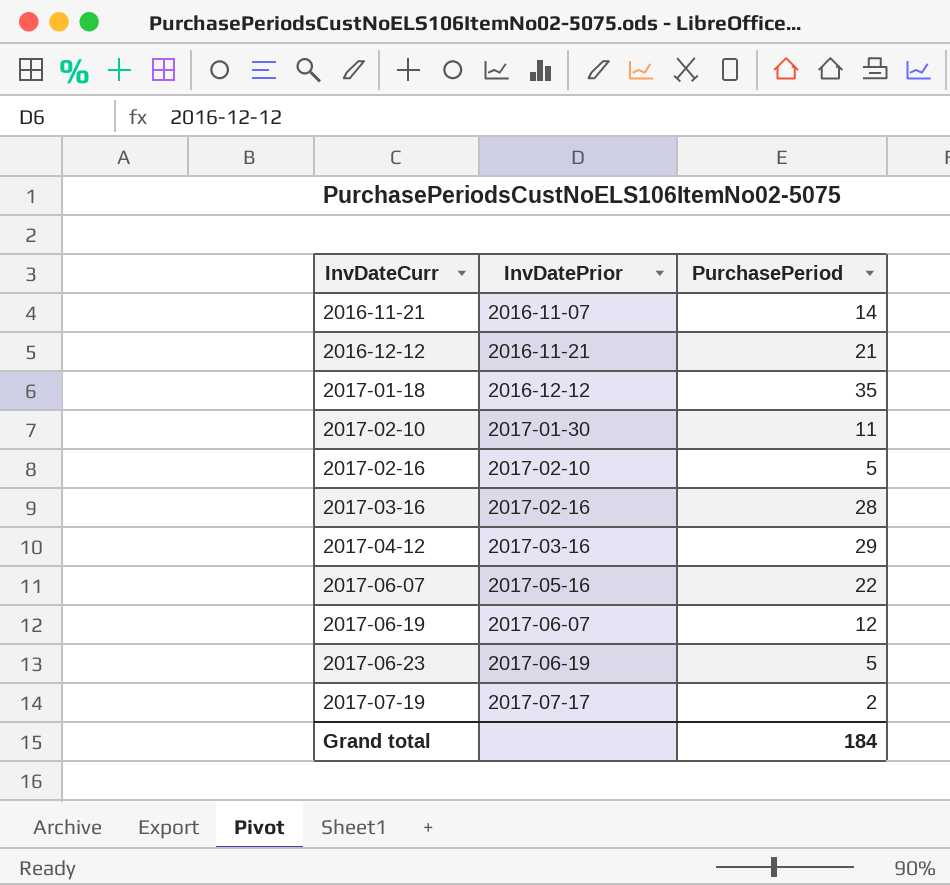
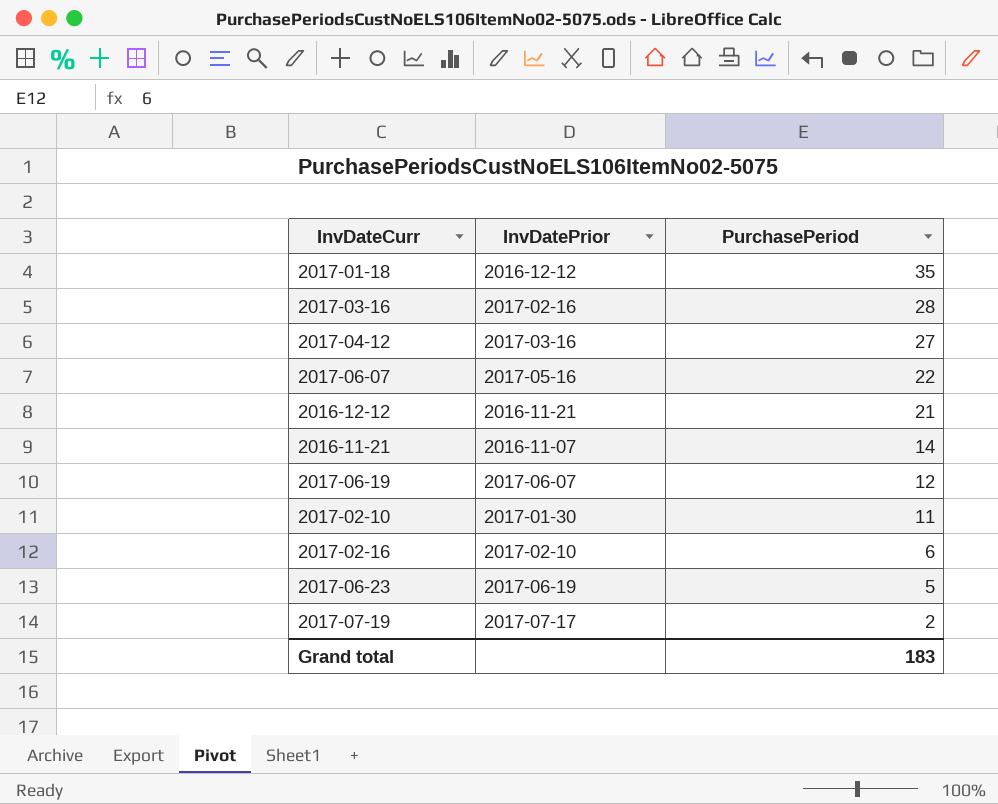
row order: InvDateCurr ascending -> PurchasePeriod descending
2017-04-12 | PurchasePeriod: 29 -> 27
2017-02-16 | PurchasePeriod: 5 -> 6
Grand total | PurchasePeriod: 184 -> 183

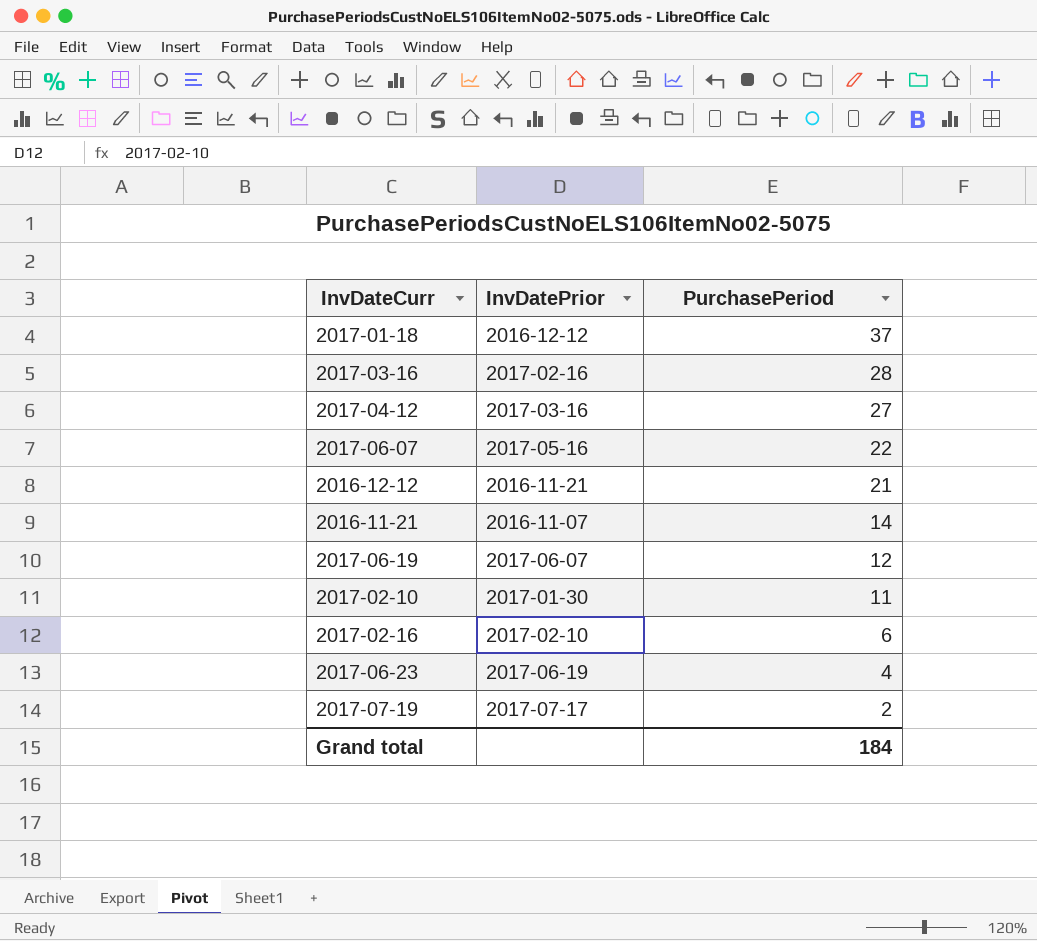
2017-01-18 | PurchasePeriod: 35 -> 37
2017-06-23 | PurchasePeriod: 5 -> 4
Grand total | PurchasePeriod: 183 -> 184

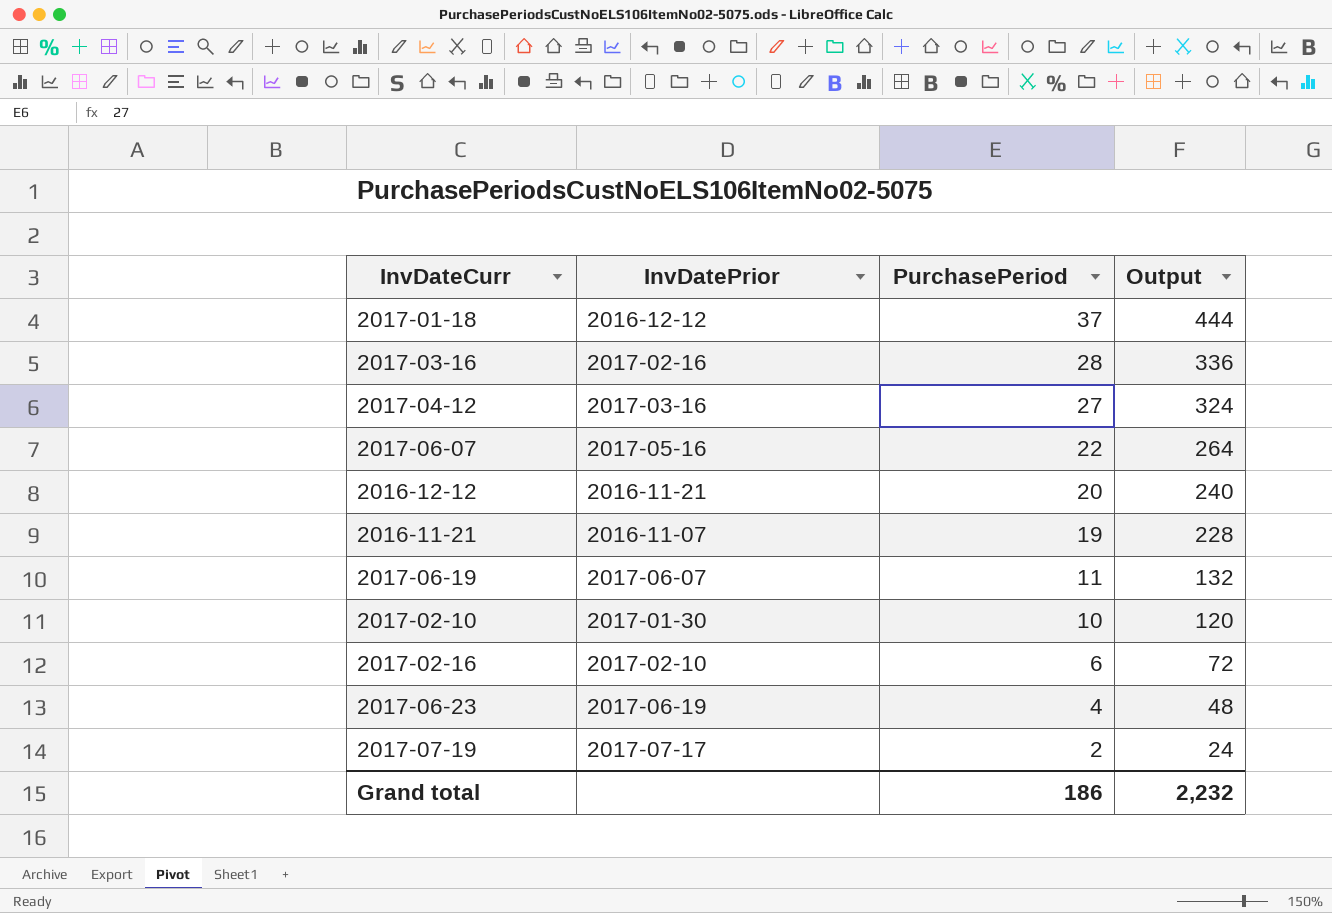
column Output | formula: none -> [PurchasePeriod] * 12
2016-12-12 | PurchasePeriod: 21 -> 20
2016-11-21 | PurchasePeriod: 14 -> 19
2017-06-19 | PurchasePeriod: 12 -> 11
2017-02-10 | PurchasePeriod: 11 -> 10
Grand total | PurchasePeriod: 184 -> 186

